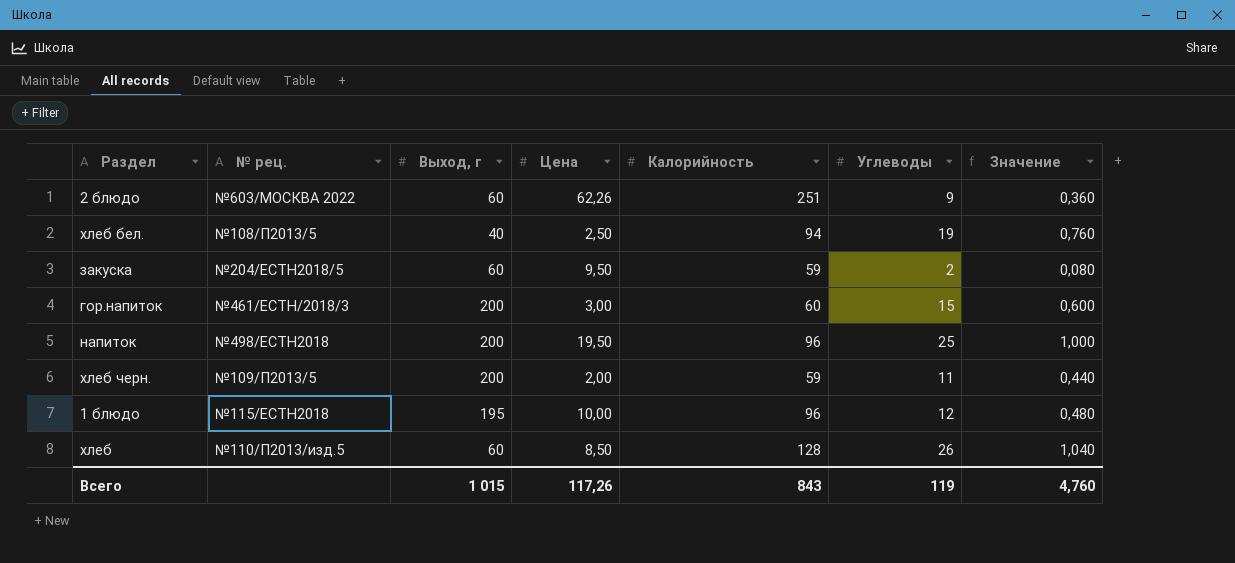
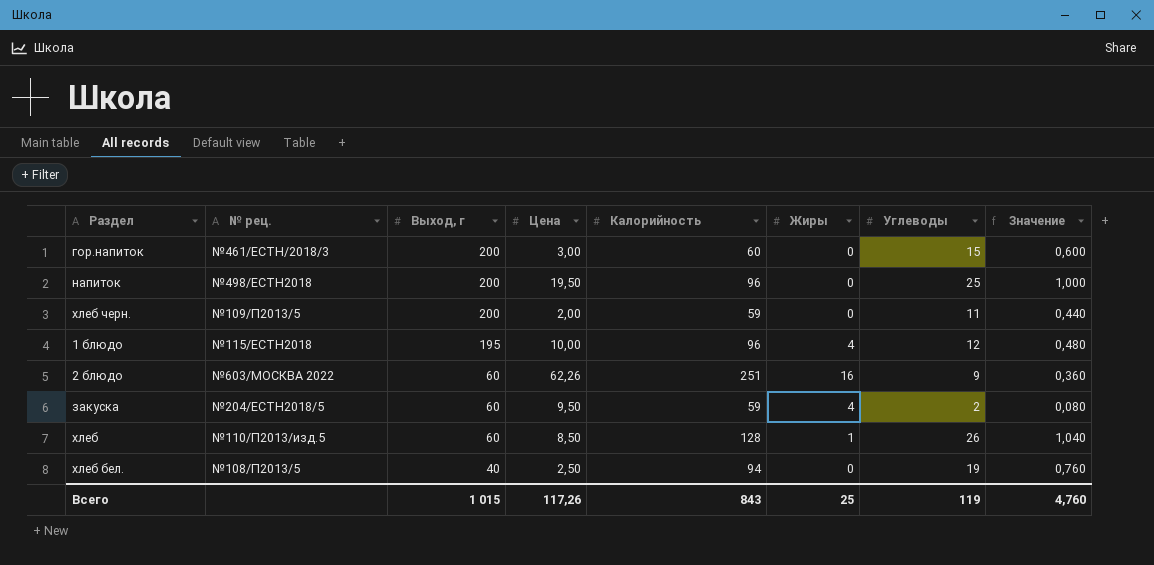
row order: none -> Выход, г descending
column Жиры | position: none -> 6

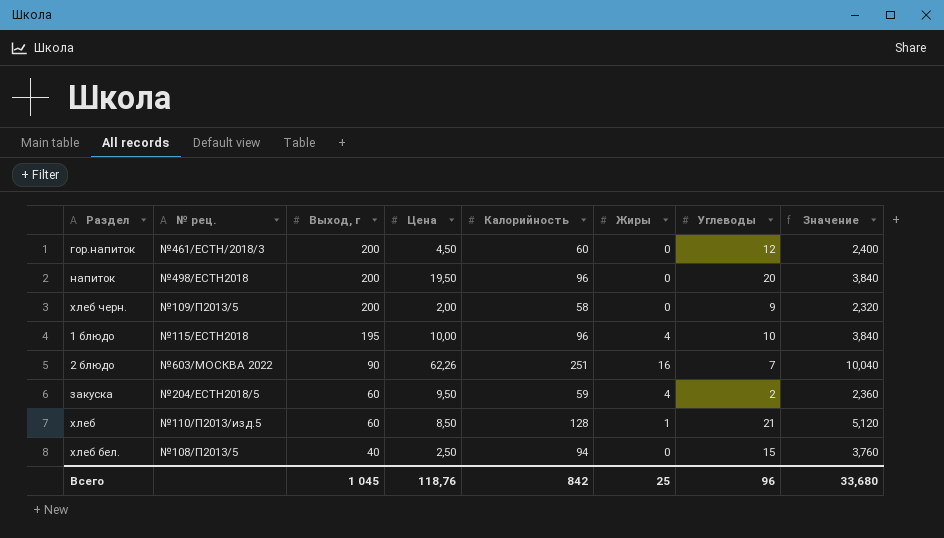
column Значение | formula: [Углеводы] * 0,04 -> [Калорийность] * 0,04
гор.напиток | Цена: 3,00 -> 4,50
гор.напиток | Углеводы: 15 -> 12
напиток | Углеводы: 25 -> 20
хлеб черн. | Калорийность: 59 -> 58
хлеб черн. | Углеводы: 11 -> 9
1 блюдо | Углеводы: 12 -> 10
2 блюдо | Выход, г: 60 -> 90
2 блюдо | Углеводы: 9 -> 7
хлеб | Углеводы: 26 -> 21
хлеб бел. | Углеводы: 19 -> 15
Всего | Выход, г: 1 015 -> 1 045
Всего | Цена: 117,26 -> 118,76
Всего | Калорийность: 843 -> 842
Всего | Углеводы: 119 -> 96
Всего | Значение: 4,760 -> 33,680

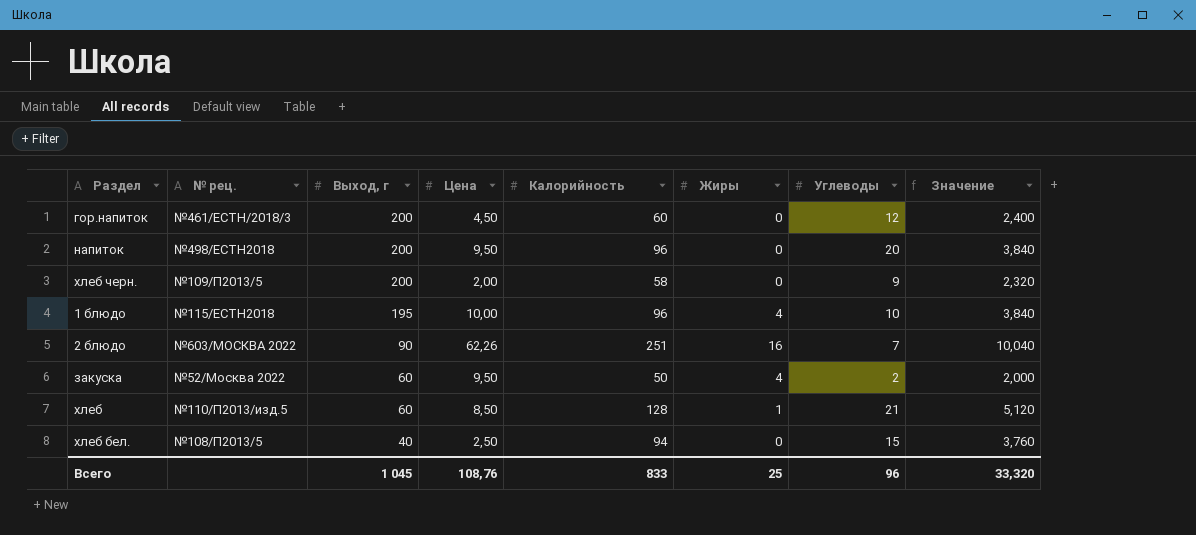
напиток | Цена: 19,50 -> 9,50
закуска | № рец.: №204/ЕСТН2018/5 -> №52/Москва 2022
закуска | Калорийность: 59 -> 50
закуска | Значение: 2,360 -> 2,000
Всего | Цена: 118,76 -> 108,76
Всего | Калорийность: 842 -> 833
Всего | Значение: 33,680 -> 33,320

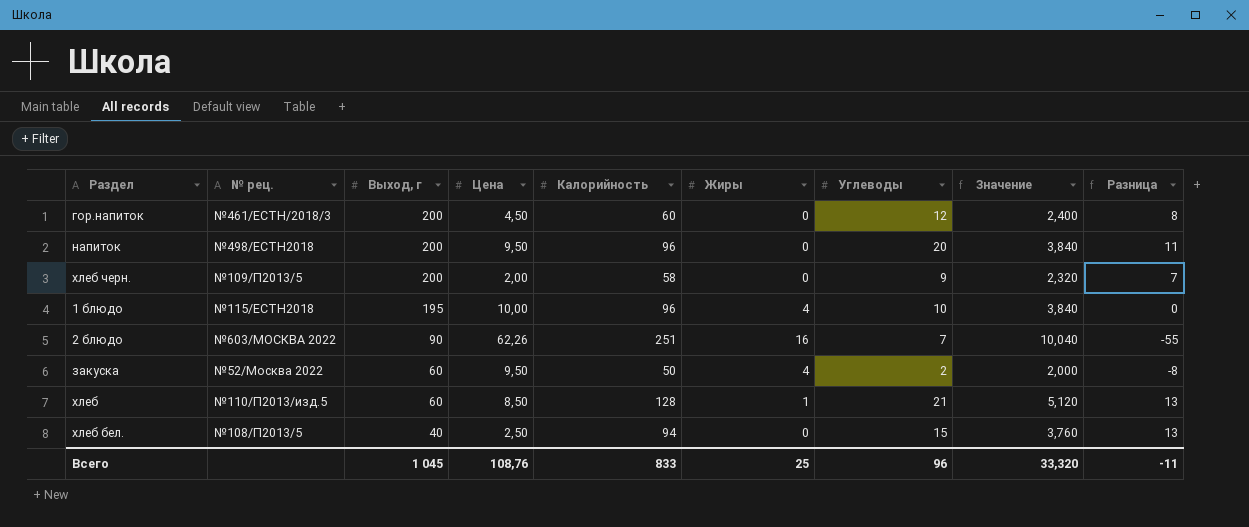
column Разница | formula: none -> [Углеводы] - [Цена]

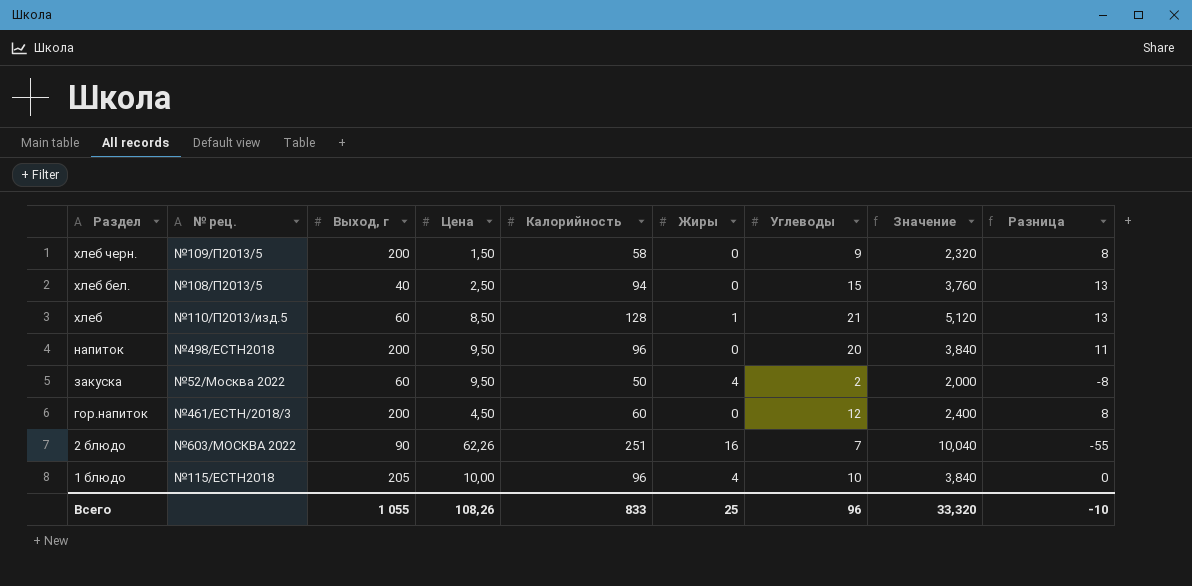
row order: Выход, г descending -> Раздел descending
хлеб черн. | Цена: 2,00 -> 1,50
хлеб черн. | Разница: 7 -> 8
1 блюдо | Выход, г: 195 -> 205
Всего | Выход, г: 1 045 -> 1 055
Всего | Цена: 108,76 -> 108,26
Всего | Разница: -11 -> -10

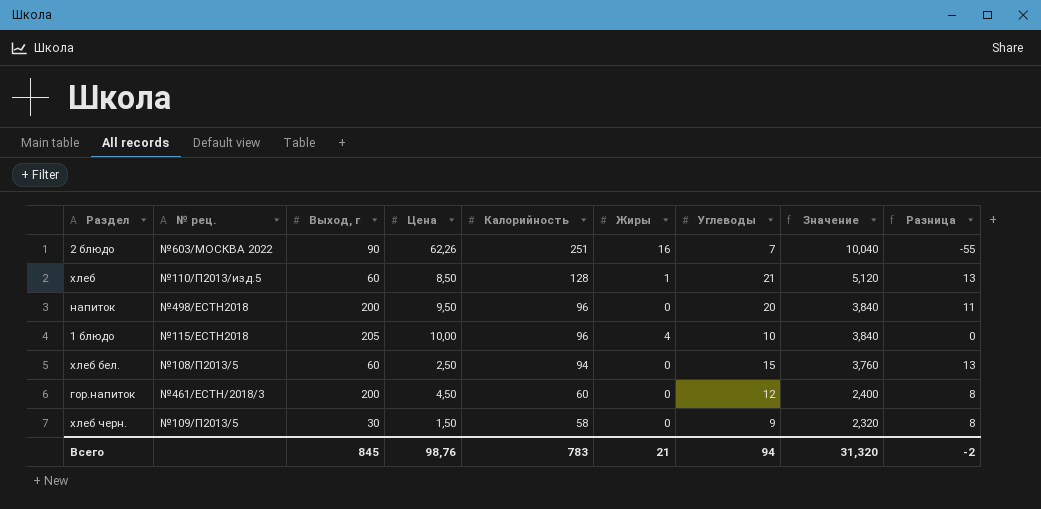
row order: Раздел descending -> Калорийность descending
row закуска: №52/Москва 2022 | 60 | 9,50 | 50 | 4 | 2 | 2,000 | -8 -> none
хлеб бел. | Выход, г: 40 -> 60
хлеб черн. | Выход, г: 200 -> 30
Всего | Выход, г: 1 055 -> 845
Всего | Цена: 108,26 -> 98,76
Всего | Калорийность: 833 -> 783
Всего | Жиры: 25 -> 21
Всего | Углеводы: 96 -> 94
Всего | Значение: 33,320 -> 31,320
Всего | Разница: -10 -> -2

